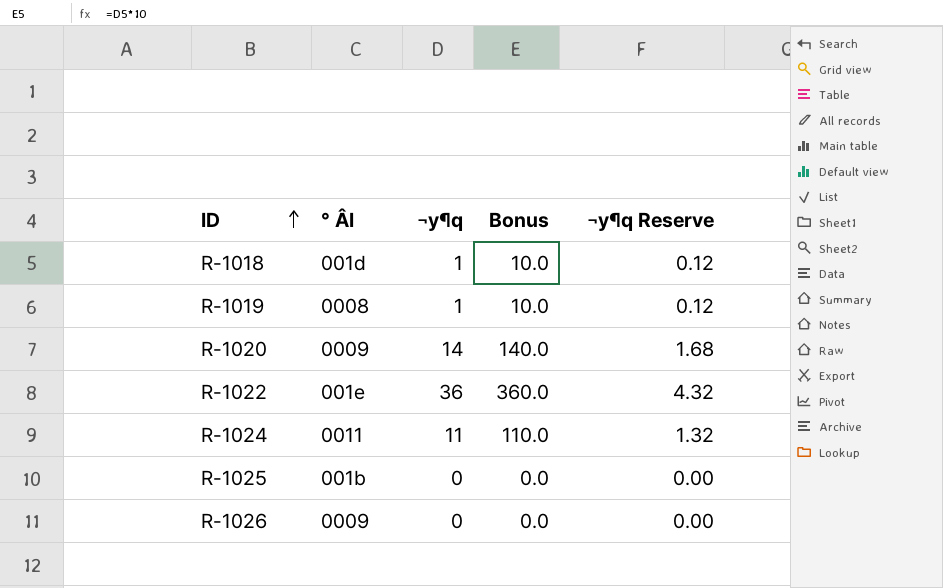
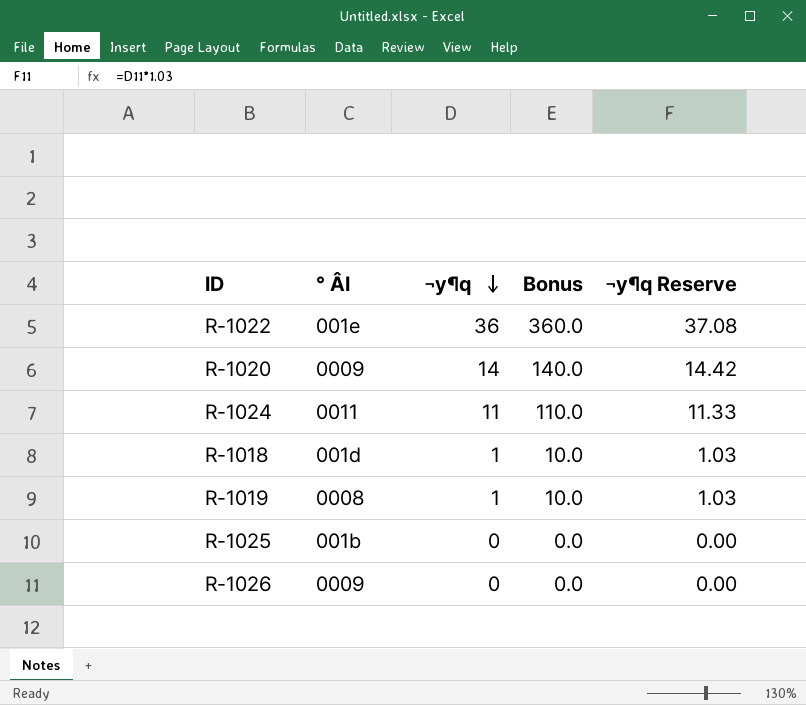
row order: ID ascending -> ¬y¶q descending
column ¬y¶q Reserve | formula: [¬y¶q] * 0.12 -> [¬y¶q] * 1.03

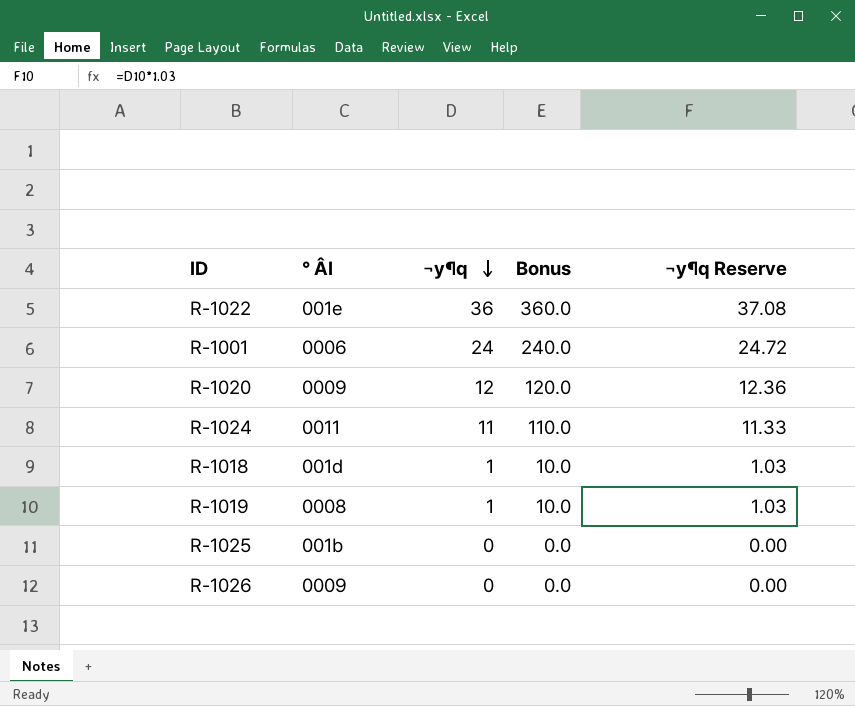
row R-1001: none -> 0006 | 24 | 240.0 | 24.72
R-1020 | ¬y¶q: 14 -> 12
R-1020 | Bonus: 140.0 -> 120.0
R-1020 | ¬y¶q Reserve: 14.42 -> 12.36

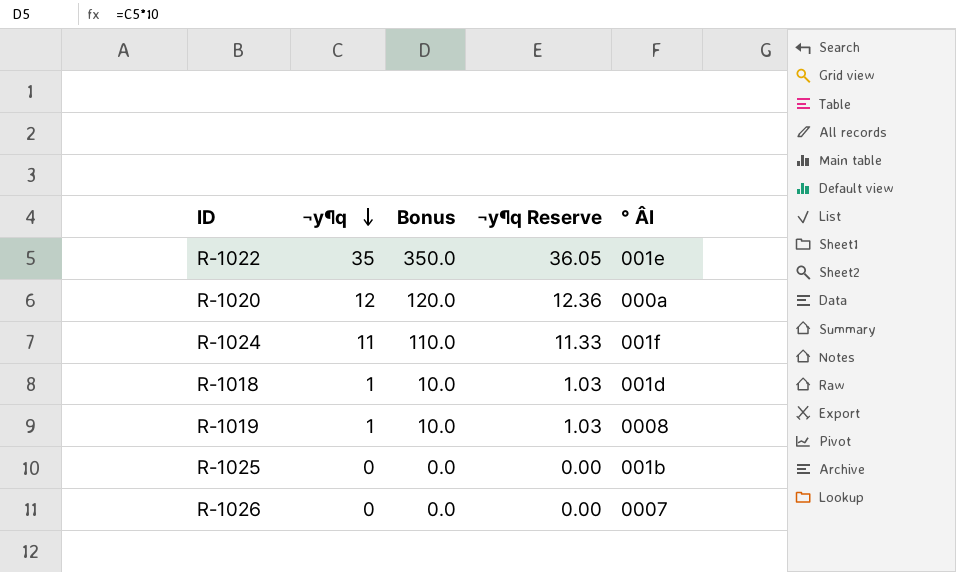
column ° ÂI | position: 2 -> 5
row R-1001: 0006 | 24 | 240.0 | 24.72 -> none
R-1022 | ¬y¶q: 36 -> 35
R-1022 | Bonus: 360.0 -> 350.0
R-1022 | ¬y¶q Reserve: 37.08 -> 36.05
R-1020 | ° ÂI: 0009 -> 000a
R-1024 | ° ÂI: 0011 -> 001f
R-1026 | ° ÂI: 0009 -> 0007

